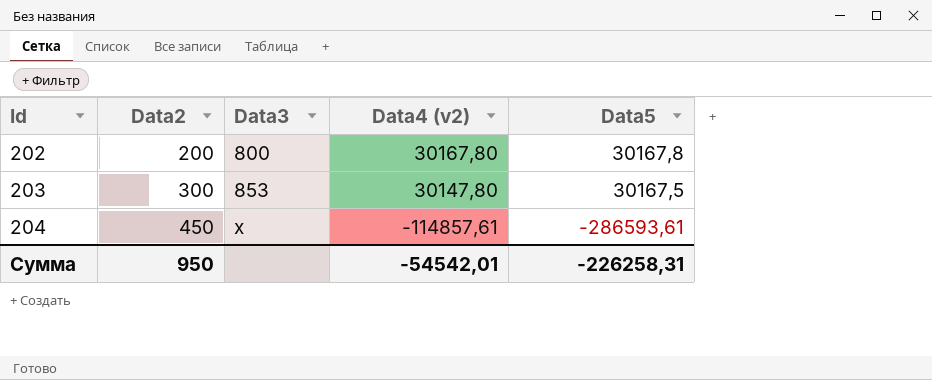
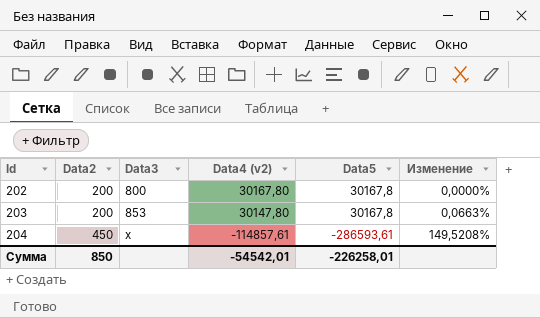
column Изменение | formula: none -> ([Data5] - [Data4 (v2)]) / [Data4 (v2)]
203 | Data2: 300 -> 200
203 | Data5: 30167,5 -> 30167,8
Сумма | Data2: 950 -> 850
Сумма | Data5: -226258,31 -> -226258,01

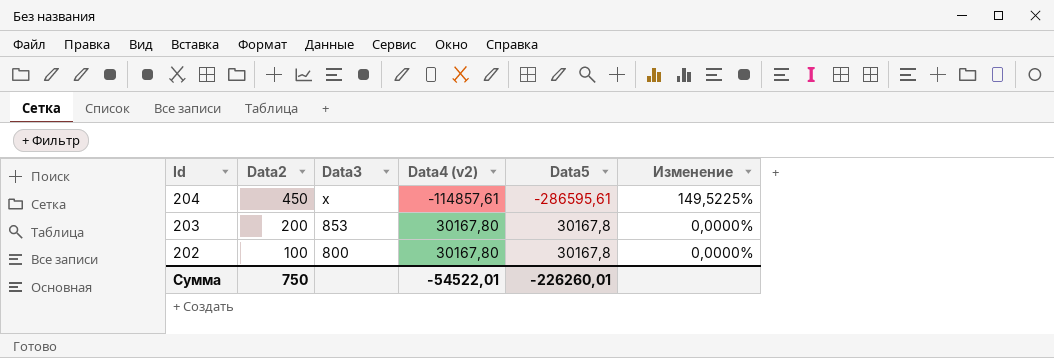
row order: Id ascending -> Id descending
204 | Data5: -286593,61 -> -286595,61
204 | Изменение: 149,5208% -> 149,5225%
203 | Data4 (v2): 30147,80 -> 30167,80
203 | Изменение: 0,0663% -> 0,0000%
202 | Data2: 200 -> 100
Сумма | Data2: 850 -> 750
Сумма | Data4 (v2): -54542,01 -> -54522,01
Сумма | Data5: -226258,01 -> -226260,01

